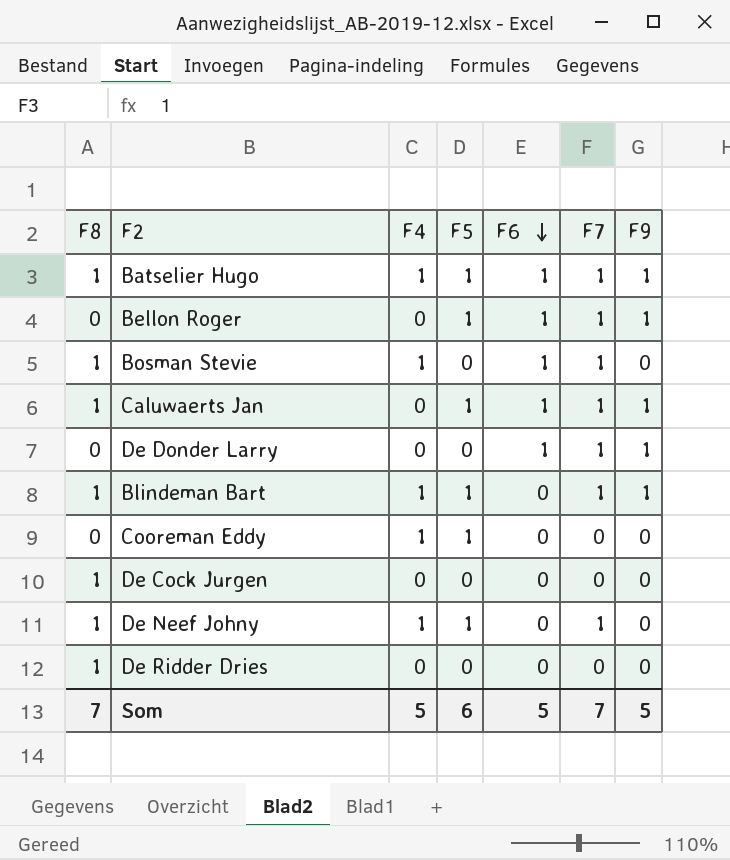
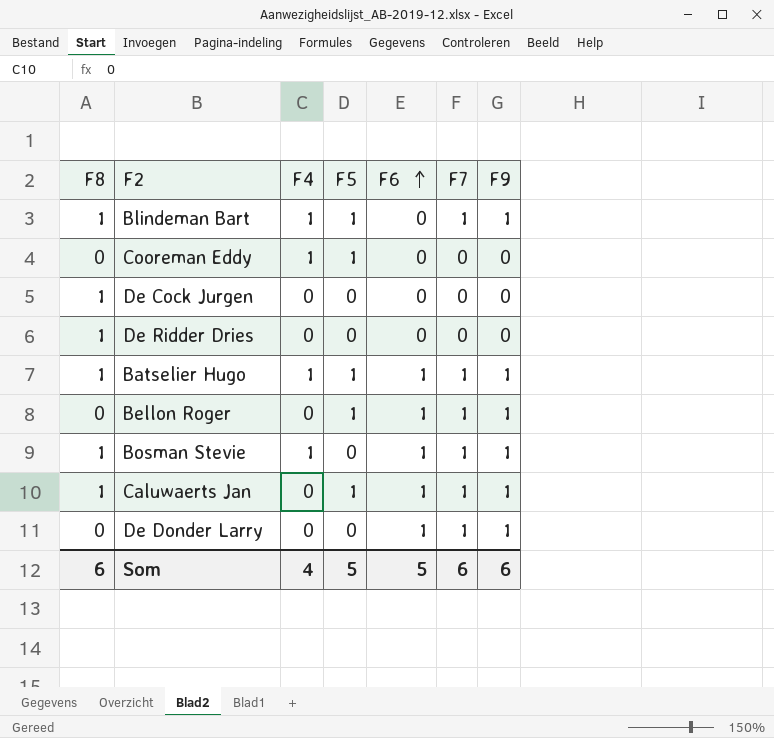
row order: F6 descending -> F6 ascending
row De Neef Johny: 1 | 1 | 1 | 0 | 1 | 0 -> none
Bosman Stevie | F9: 0 -> 1
Som | F8: 7 -> 6
Som | F4: 5 -> 4
Som | F5: 6 -> 5
Som | F7: 7 -> 6
Som | F9: 5 -> 6

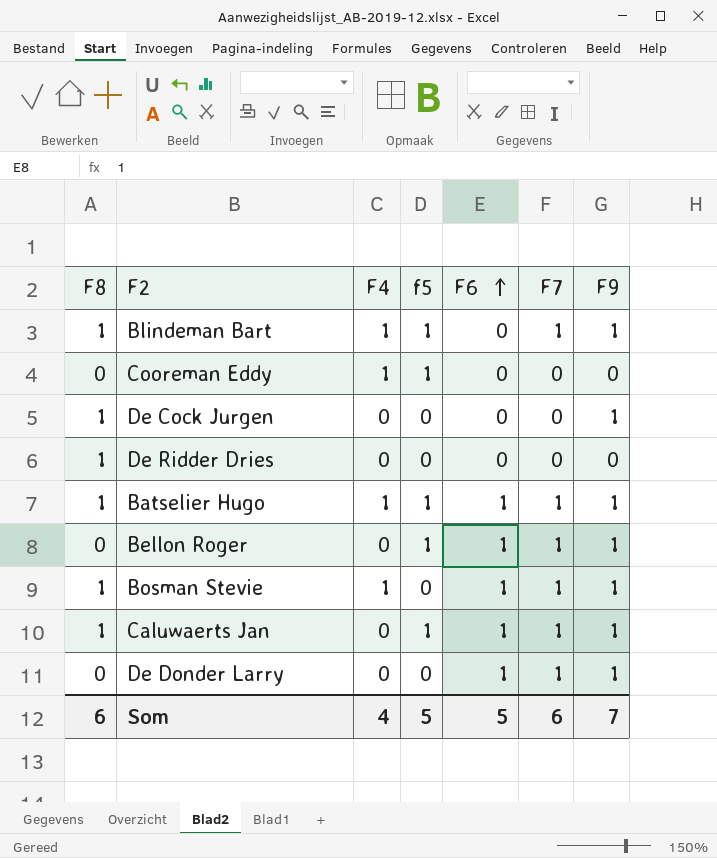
column name: F5 -> f5
De Cock Jurgen | F9: 0 -> 1
Som | F9: 6 -> 7

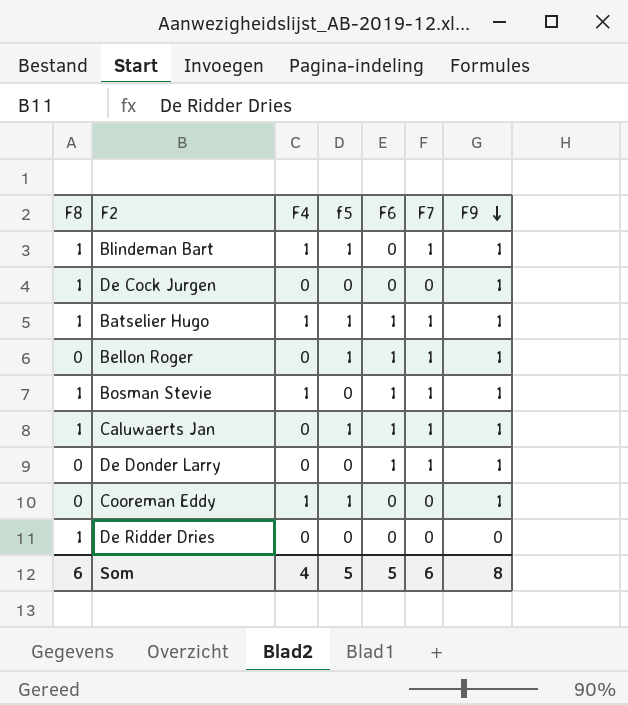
row order: F6 ascending -> F9 descending
Cooreman Eddy | F9: 0 -> 1
Som | F9: 7 -> 8

